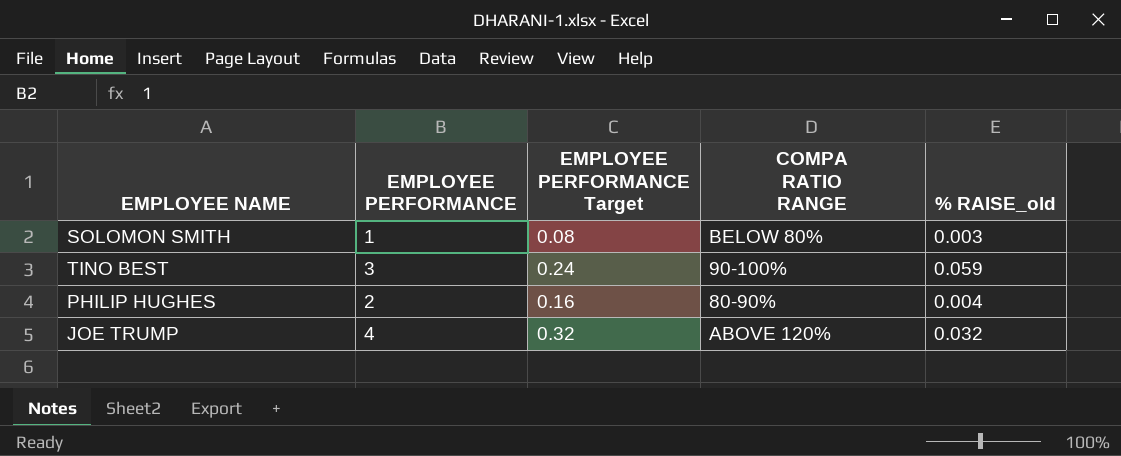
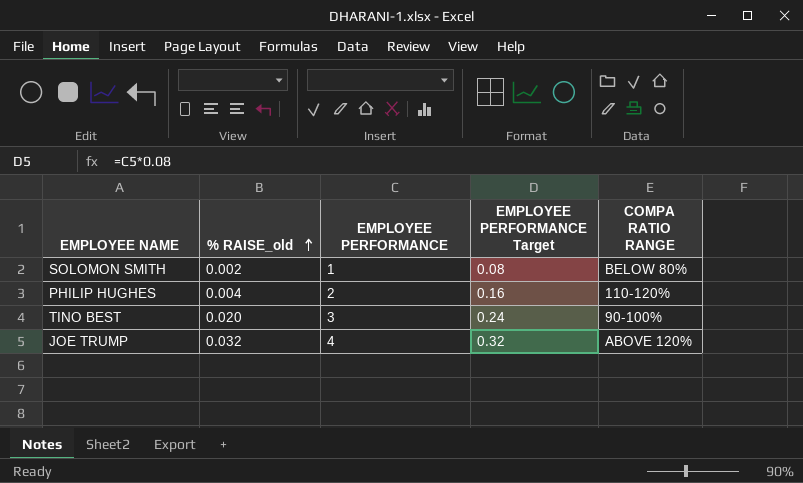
row order: none -> % RAISE_old ascending
column % RAISE_old | position: 5 -> 2
SOLOMON SMITH | % RAISE_old: 0.003 -> 0.002
PHILIP HUGHES | COMPA RATIO RANGE: 80-90% -> 110-120%
TINO BEST | % RAISE_old: 0.059 -> 0.020

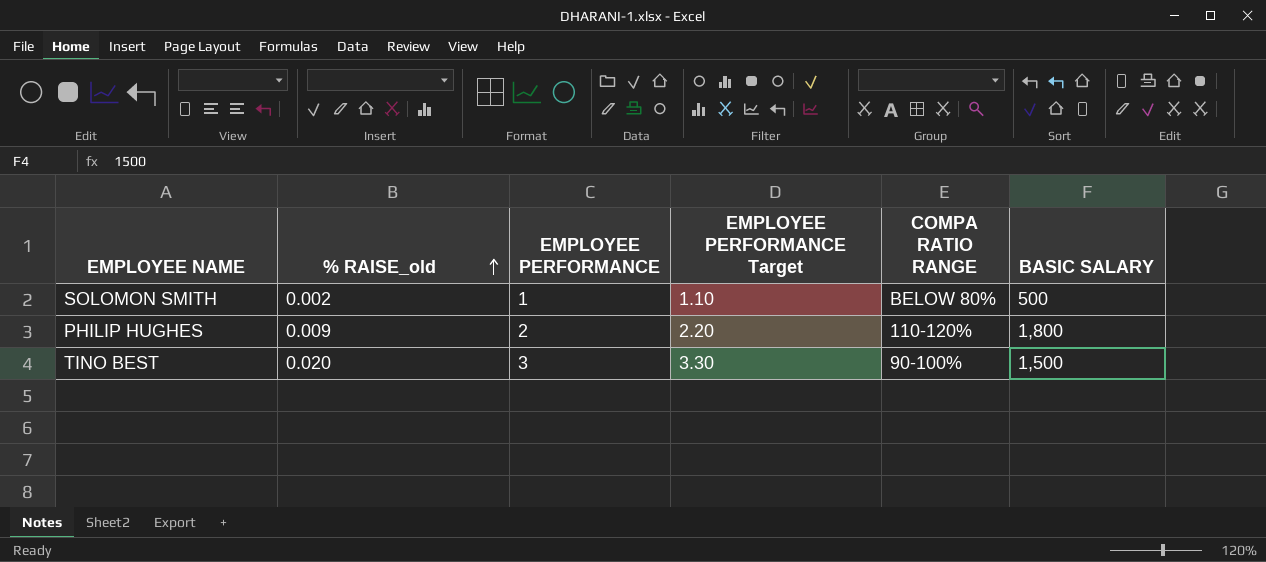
column EMPLOYEE PERFORMANCE Target | formula: [EMPLOYEE PERFORMANCE] * 0.08 -> [EMPLOYEE PERFORMANCE] * 1.1
column BASIC SALARY | position: none -> 6
row JOE TRUMP: 0.032 | 4 | 0.32 | ABOVE 120% -> none
PHILIP HUGHES | % RAISE_old: 0.004 -> 0.009

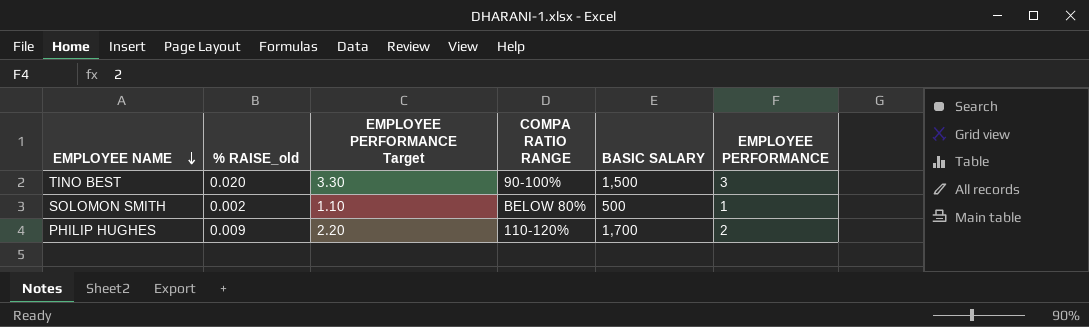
row order: % RAISE_old ascending -> EMPLOYEE NAME descending
column EMPLOYEE PERFORMANCE | position: 3 -> 6
PHILIP HUGHES | BASIC SALARY: 1,800 -> 1,700

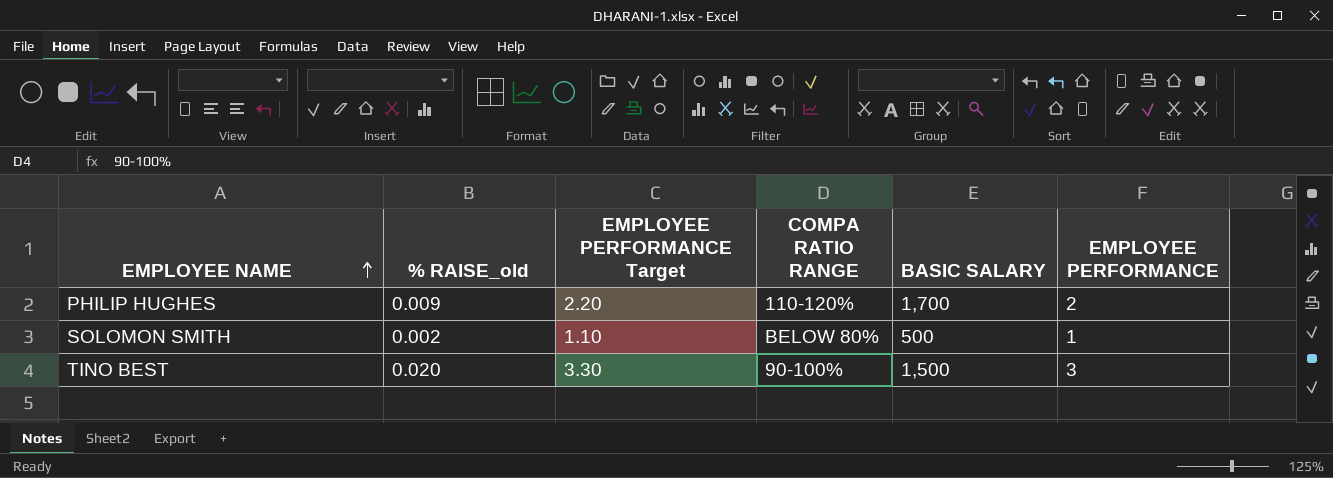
row order: EMPLOYEE NAME descending -> EMPLOYEE NAME ascending

